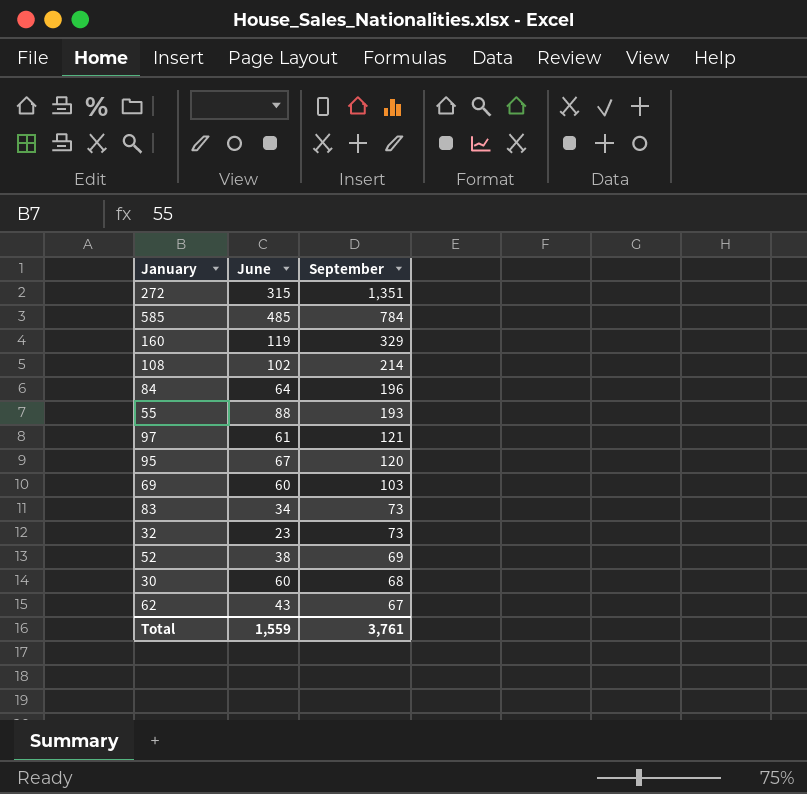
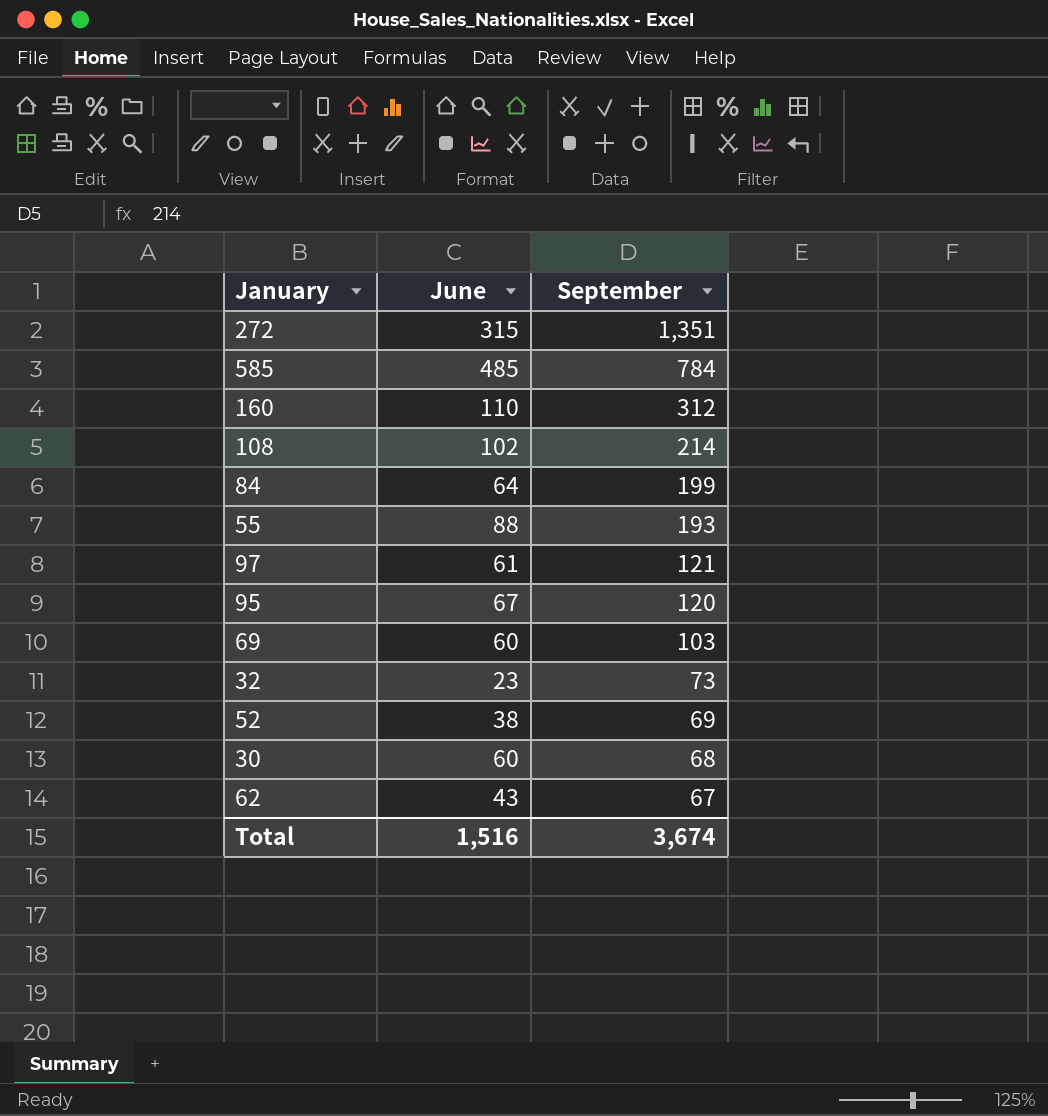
row 83: 34 | 73 -> none
160 | June: 119 -> 110
160 | September: 329 -> 312
84 | September: 196 -> 199
Total | June: 1,559 -> 1,516
Total | September: 3,761 -> 3,674

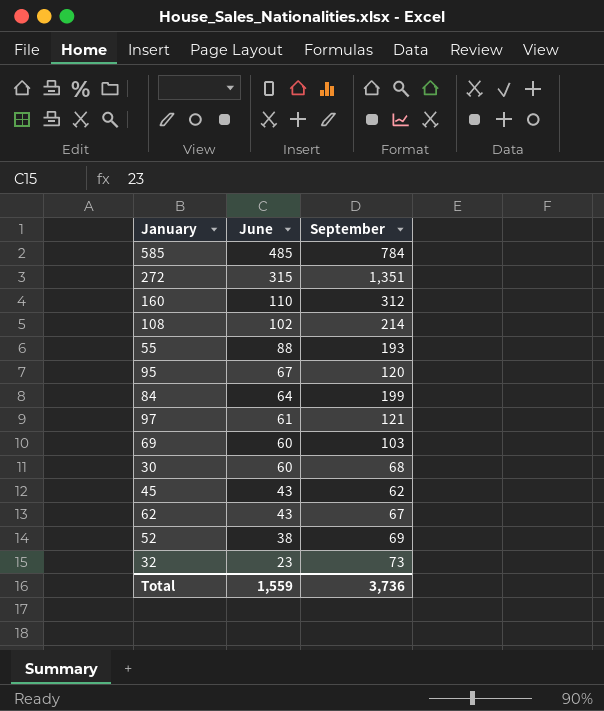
row order: September descending -> June descending
row 45: none -> 43 | 62
Total | June: 1,516 -> 1,559
Total | September: 3,674 -> 3,736

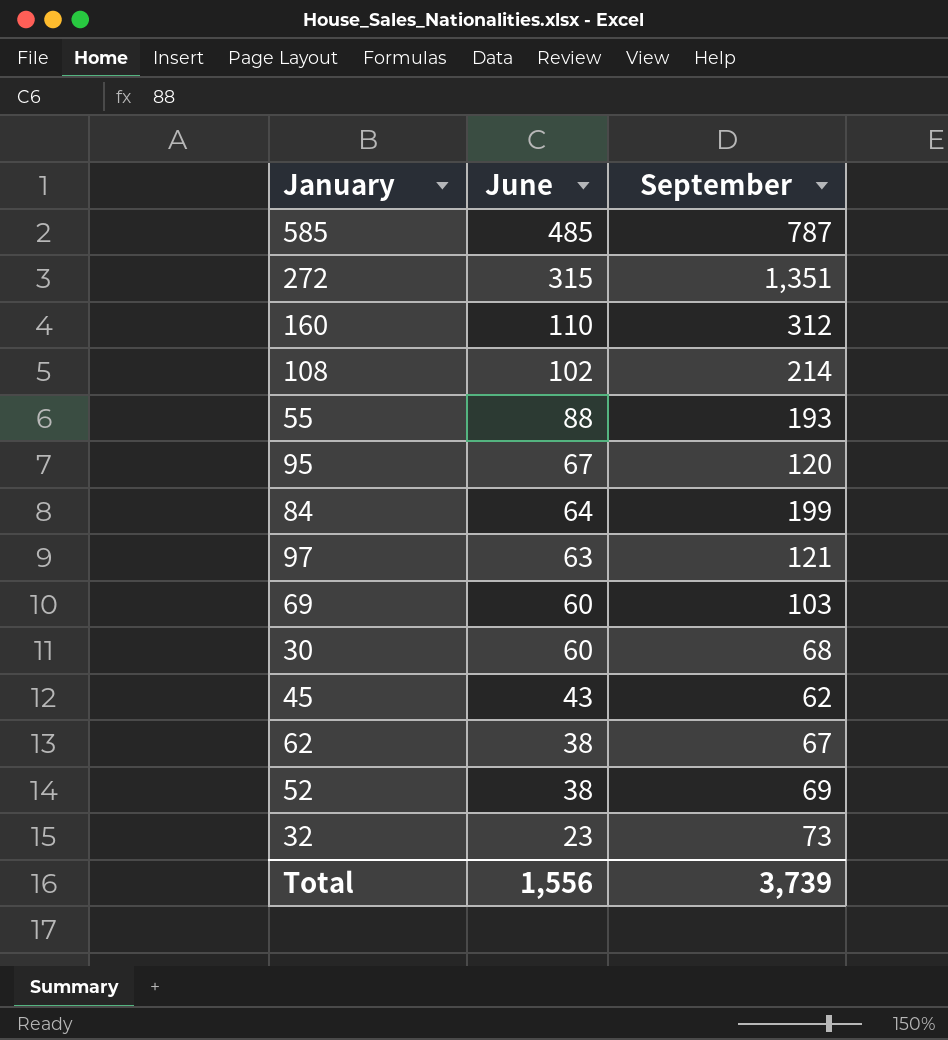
585 | September: 784 -> 787
97 | June: 61 -> 63
62 | June: 43 -> 38
Total | June: 1,559 -> 1,556
Total | September: 3,736 -> 3,739

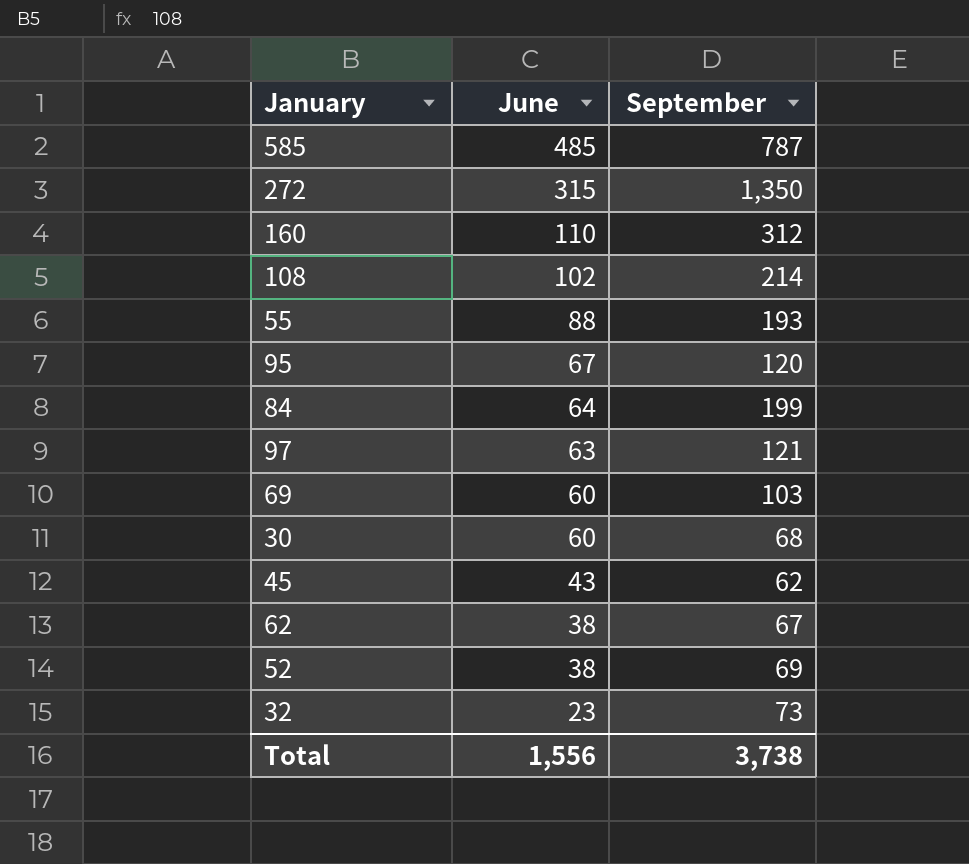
272 | September: 1,351 -> 1,350
Total | September: 3,739 -> 3,738

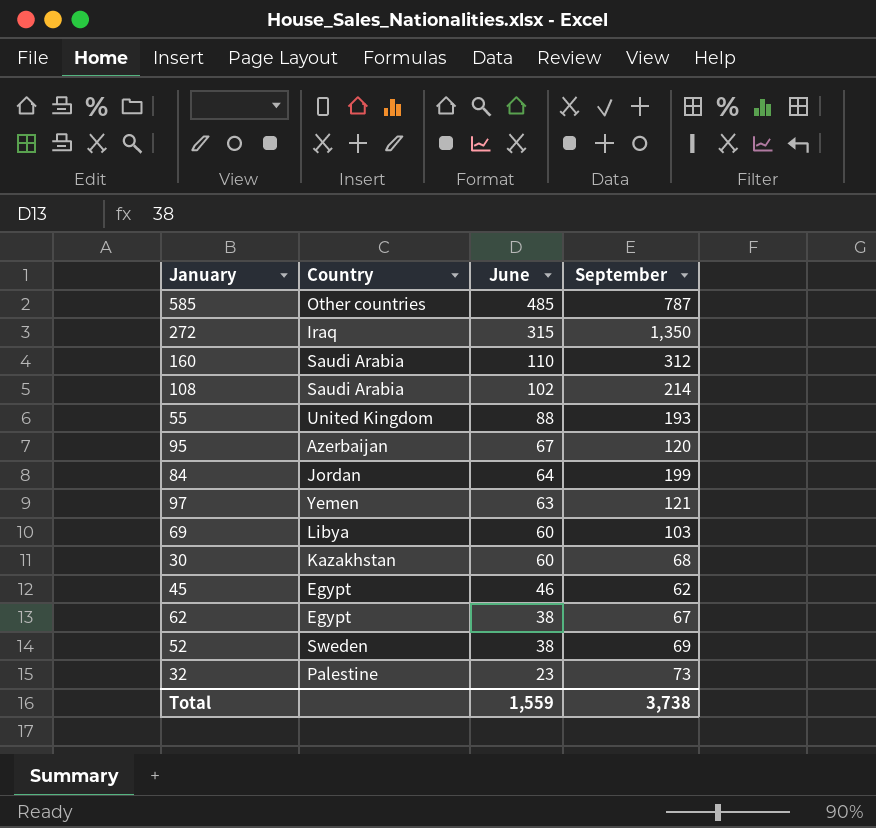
column Country | position: none -> 2
45 | June: 43 -> 46
Total | June: 1,556 -> 1,559

